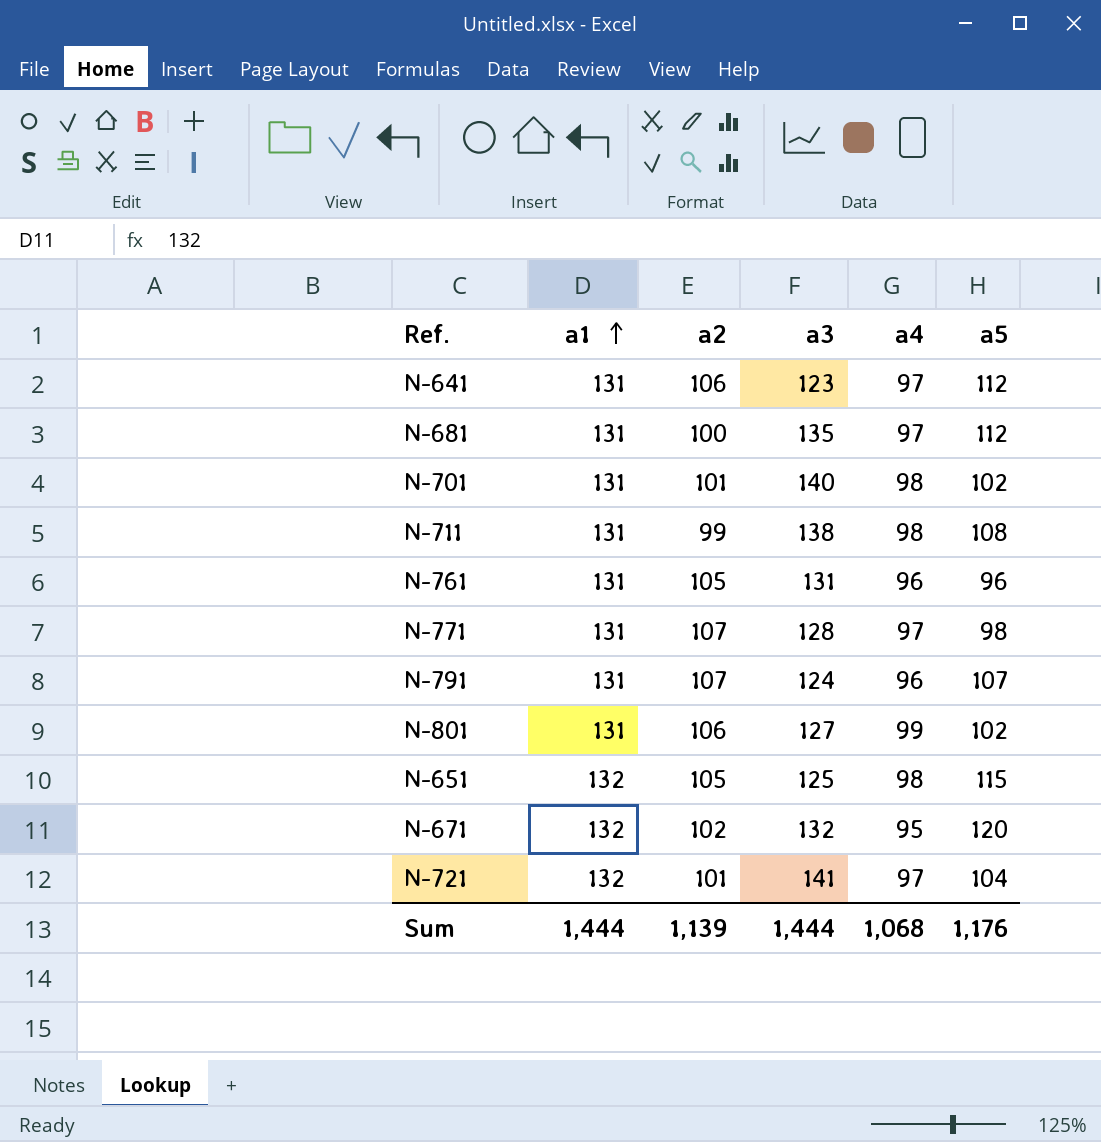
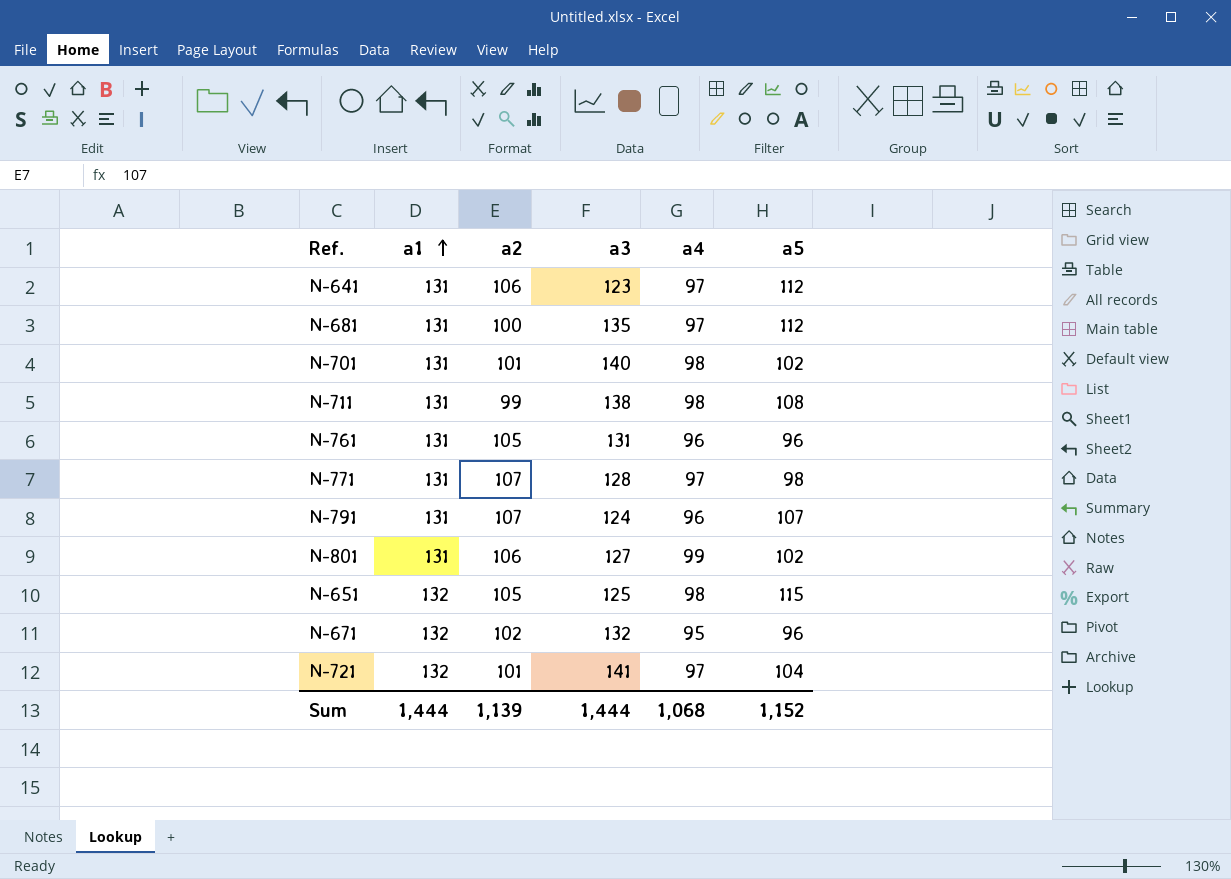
N-671 | a5: 120 -> 96
Sum | a5: 1,176 -> 1,152

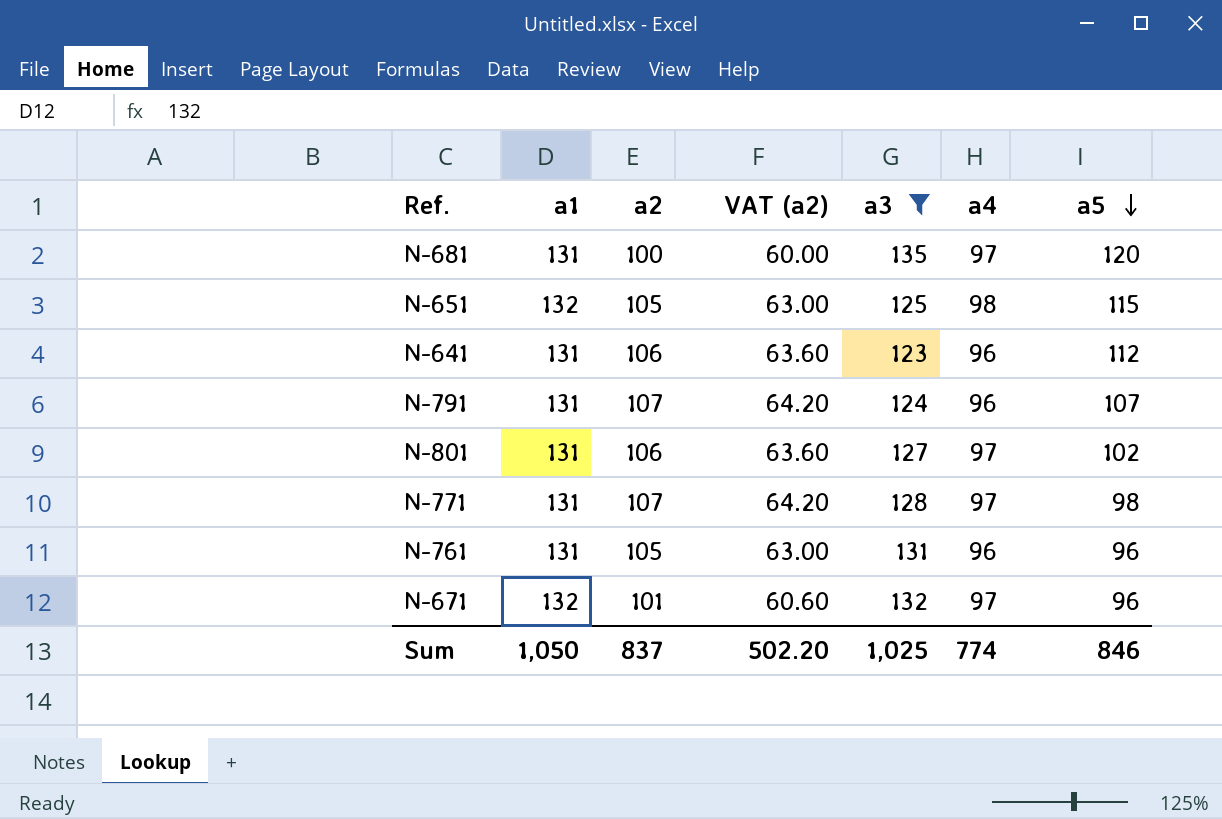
filter: none -> a3 <= 135
row order: a1 ascending -> a5 descending
column VAT (a2) | formula: none -> [a2] * 0.6
N-681 | a5: 112 -> 120
N-641 | a4: 97 -> 96
N-801 | a4: 99 -> 97
N-671 | a2: 102 -> 101
N-671 | a4: 95 -> 97
Sum | a1: 1,444 -> 1,050
Sum | a2: 1,139 -> 837
Sum | a3: 1,444 -> 1,025
Sum | a4: 1,068 -> 774
Sum | a5: 1,152 -> 846

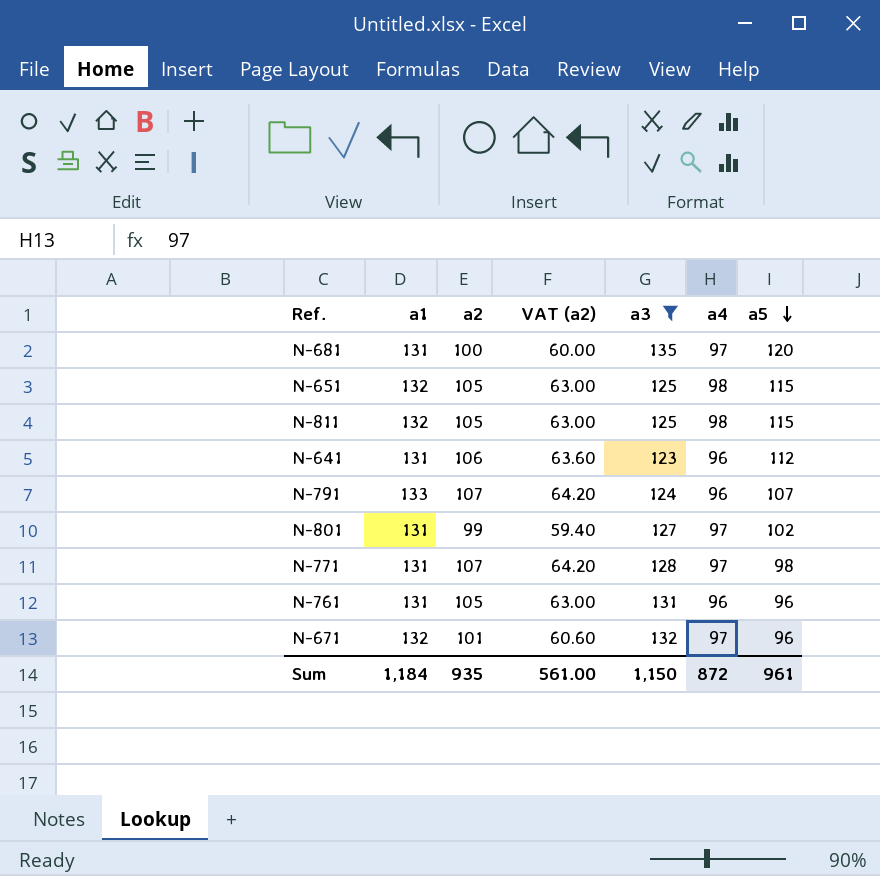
row N-811: none -> 132 | 105 | 63.00 | 125 | 98 | 115
N-791 | a1: 131 -> 133
N-801 | a2: 106 -> 99
N-801 | VAT (a2): 63.60 -> 59.40
Sum | a1: 1,050 -> 1,184
Sum | a2: 837 -> 935
Sum | VAT (a2): 502.20 -> 561.00
Sum | a3: 1,025 -> 1,150
Sum | a4: 774 -> 872
Sum | a5: 846 -> 961

